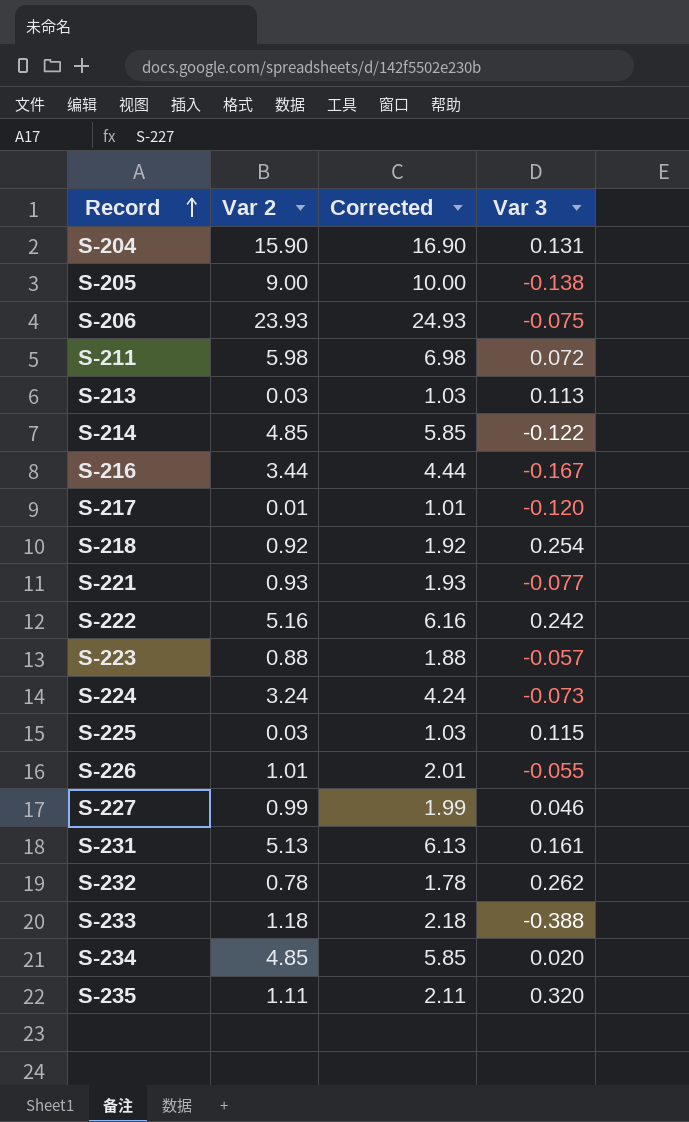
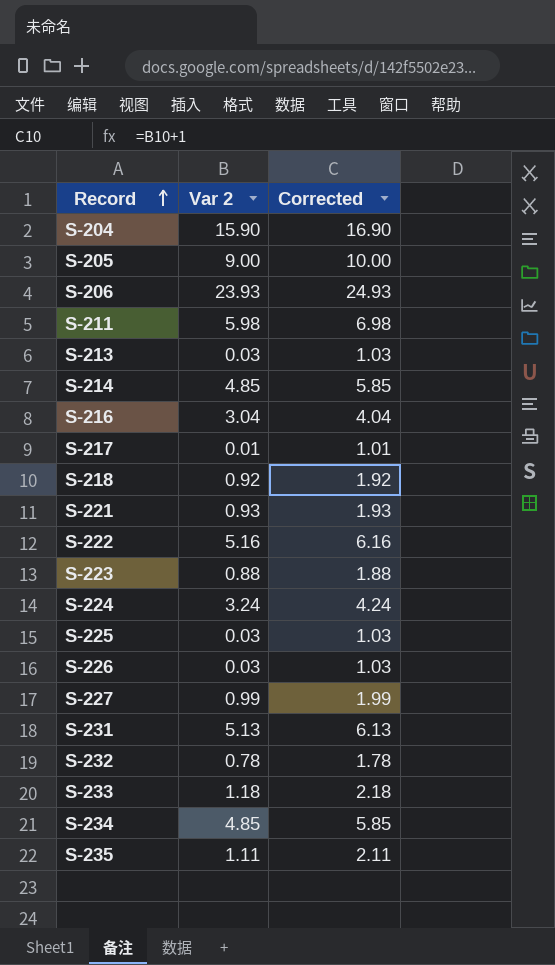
column Var 3 | position: 4 -> none
S-216 | Var 2: 3.44 -> 3.04
S-216 | Corrected: 4.44 -> 4.04
S-226 | Var 2: 1.01 -> 0.03
S-226 | Corrected: 2.01 -> 1.03

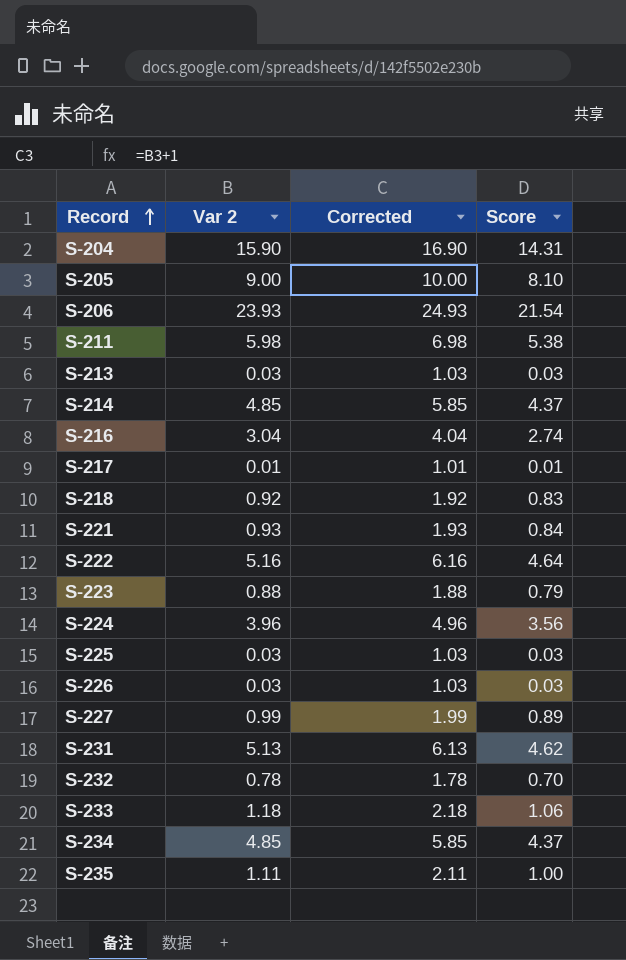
column Score | formula: none -> [Var 2] * 0.9
S-224 | Var 2: 3.24 -> 3.96
S-224 | Corrected: 4.24 -> 4.96

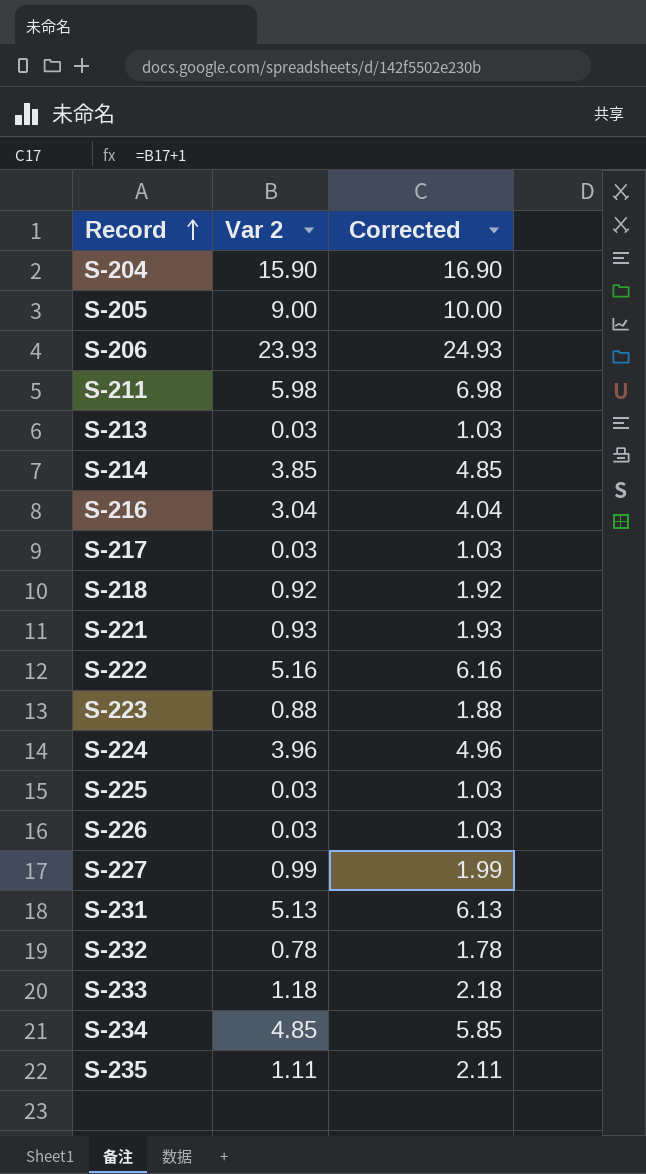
column Score | formula: [Var 2] * 0.9 -> none
S-214 | Var 2: 4.85 -> 3.85
S-214 | Corrected: 5.85 -> 4.85
S-217 | Var 2: 0.01 -> 0.03
S-217 | Corrected: 1.01 -> 1.03

